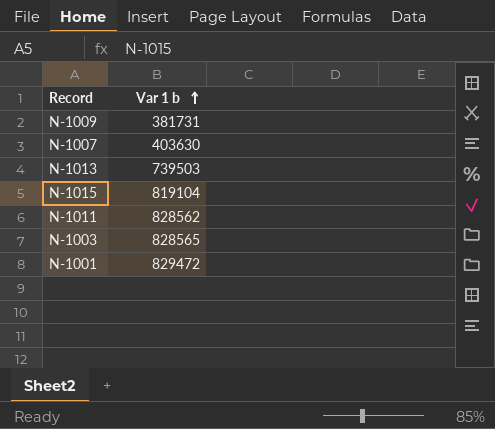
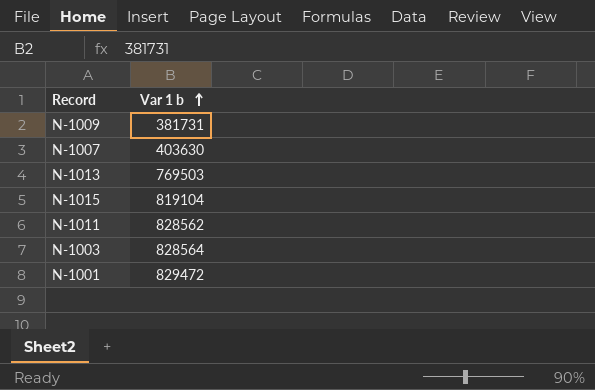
N-1013 | Var 1 b: 739503 -> 769503
N-1003 | Var 1 b: 828565 -> 828564

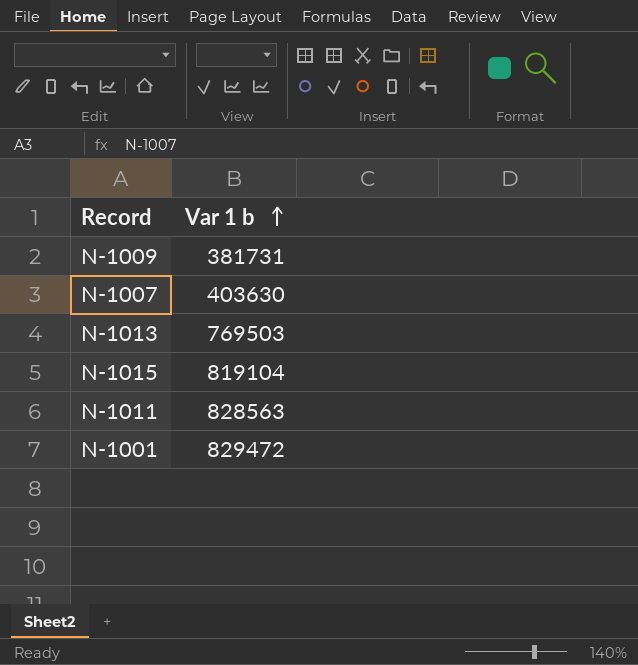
row N-1003: 828564 -> none
N-1011 | Var 1 b: 828562 -> 828563

